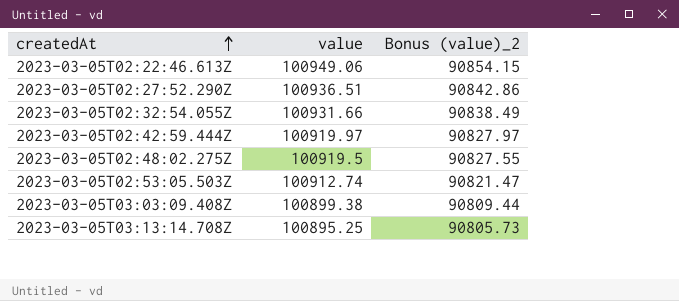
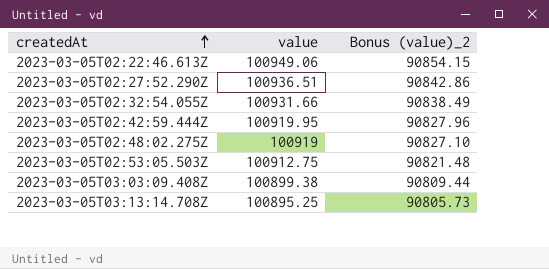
2023-03-05T02:42:59.444Z | value: 100919.97 -> 100919.95
2023-03-05T02:42:59.444Z | Bonus (value)_2: 90827.97 -> 90827.96
2023-03-05T02:48:02.275Z | value: 100919.5 -> 100919
2023-03-05T02:48:02.275Z | Bonus (value)_2: 90827.55 -> 90827.10
2023-03-05T02:53:05.503Z | value: 100912.74 -> 100912.75
2023-03-05T02:53:05.503Z | Bonus (value)_2: 90821.47 -> 90821.48

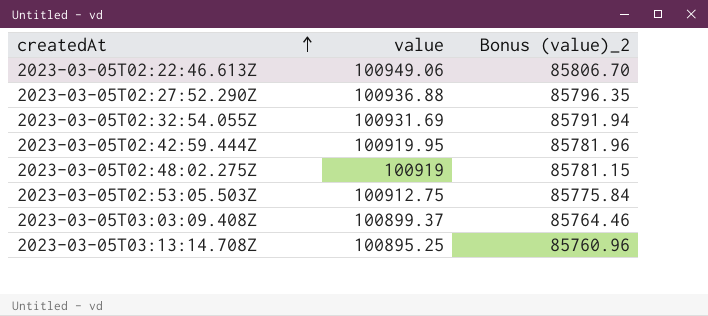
column Bonus (value)_2 | formula: [value] * 0.9 -> [value] * 0.85
2023-03-05T02:27:52.290Z | value: 100936.51 -> 100936.88
2023-03-05T02:32:54.055Z | value: 100931.66 -> 100931.69
2023-03-05T03:03:09.408Z | value: 100899.38 -> 100899.37

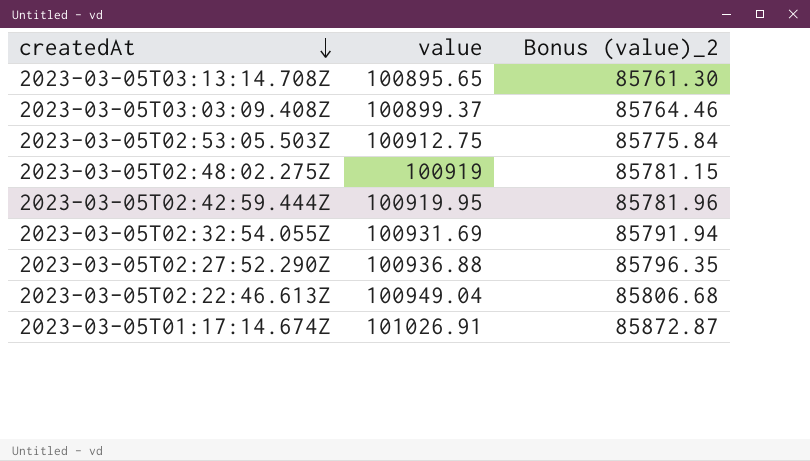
row order: createdAt ascending -> createdAt descending
2023-03-05T03:13:14.708Z | value: 100895.25 -> 100895.65
2023-03-05T03:13:14.708Z | Bonus (value)_2: 85760.96 -> 85761.30
2023-03-05T02:22:46.613Z | value: 100949.06 -> 100949.04
2023-03-05T02:22:46.613Z | Bonus (value)_2: 85806.70 -> 85806.68
row 2023-03-05T01:17:14.674Z: none -> 101026.91 | 85872.87

